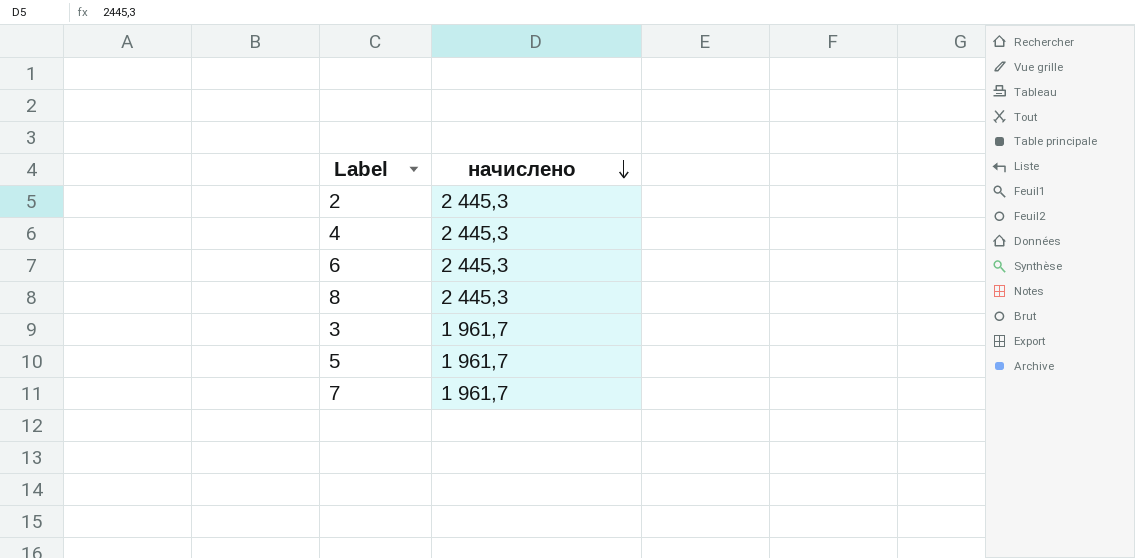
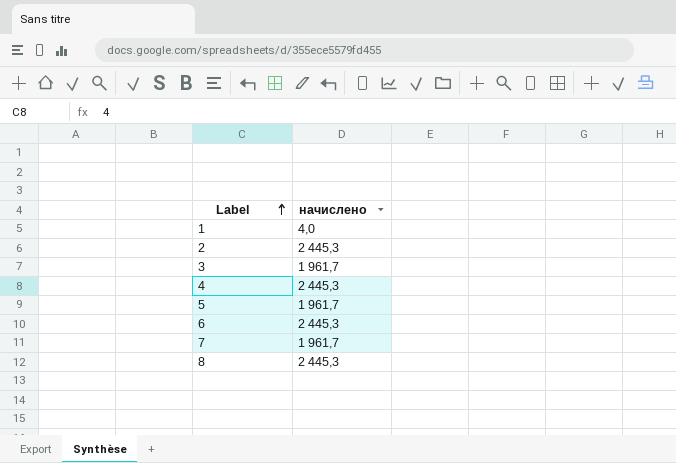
row order: начислено descending -> Label ascending
row 1: none -> 4,0

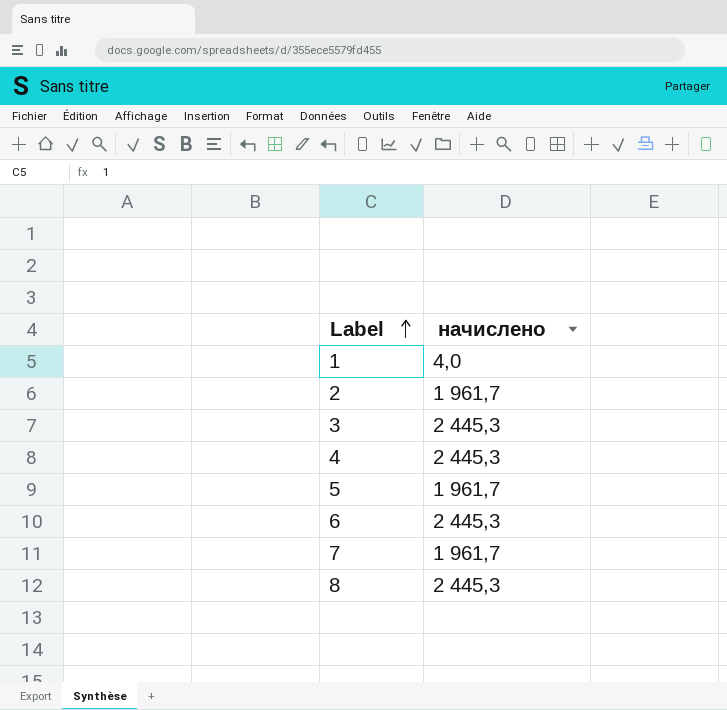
2 | начислено: 2 445,3 -> 1 961,7
3 | начислено: 1 961,7 -> 2 445,3

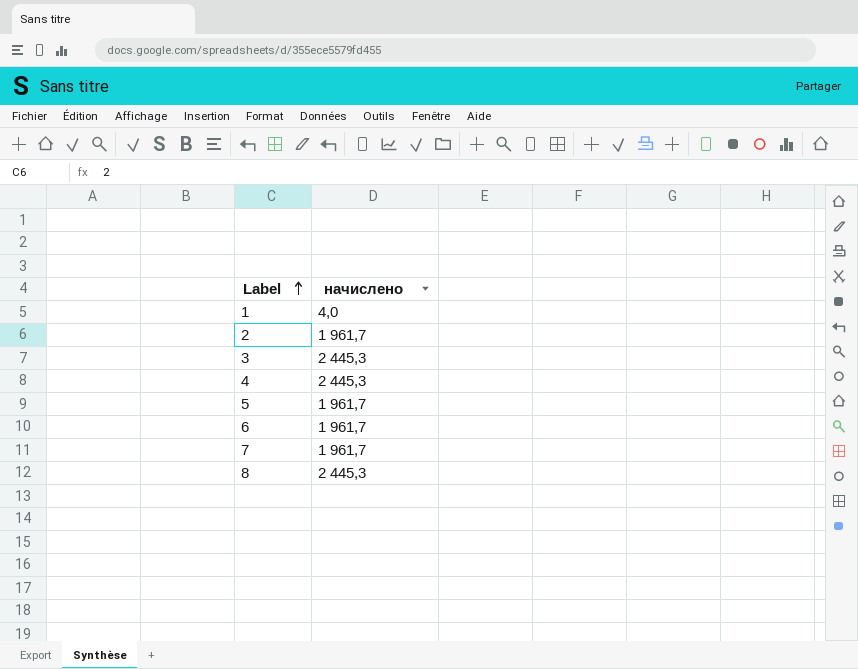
6 | начислено: 2 445,3 -> 1 961,7

